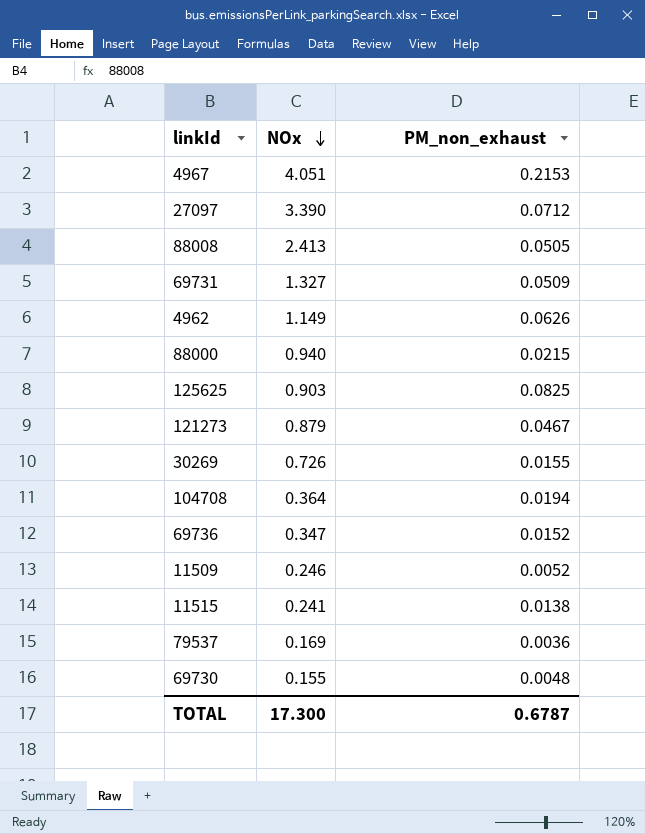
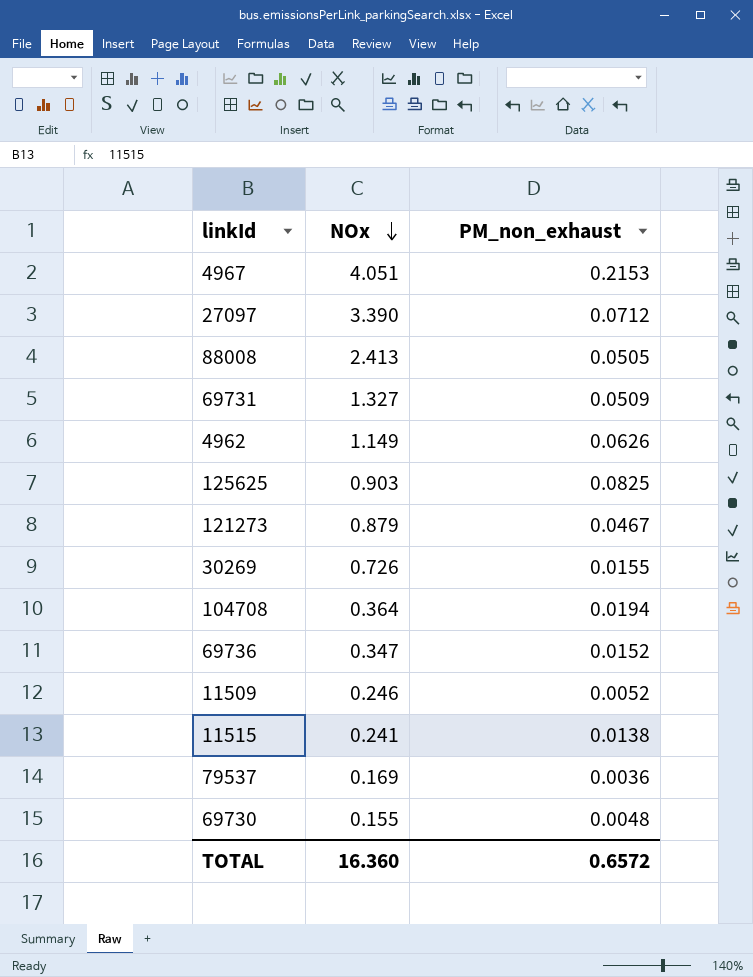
row 88000: 0.940 | 0.0215 -> none
TOTAL | NOx: 17.300 -> 16.360
TOTAL | PM_non_exhaust: 0.6787 -> 0.6572

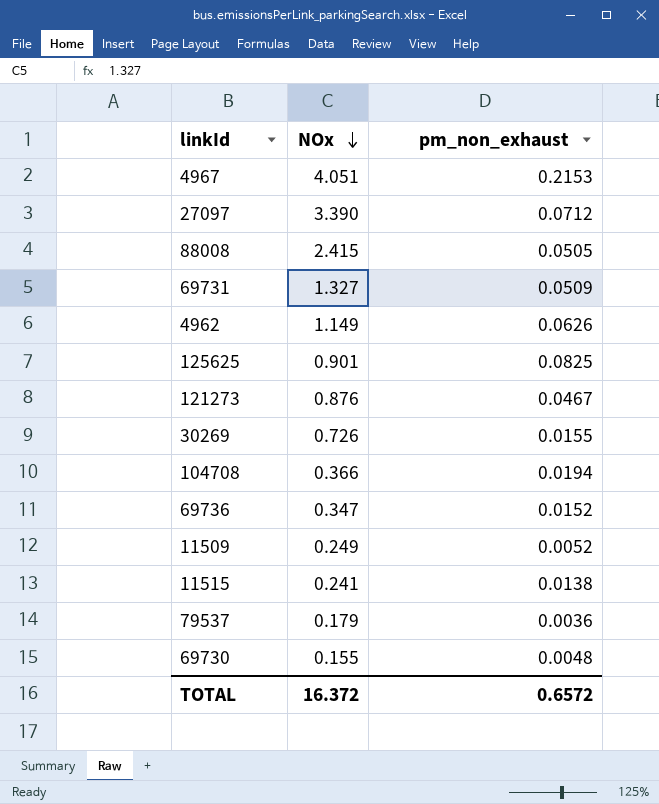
column name: PM_non_exhaust -> pm_non_exhaust
88008 | NOx: 2.413 -> 2.415
125625 | NOx: 0.903 -> 0.901
121273 | NOx: 0.879 -> 0.876
104708 | NOx: 0.364 -> 0.366
11509 | NOx: 0.246 -> 0.249
79537 | NOx: 0.169 -> 0.179
TOTAL | NOx: 16.360 -> 16.372

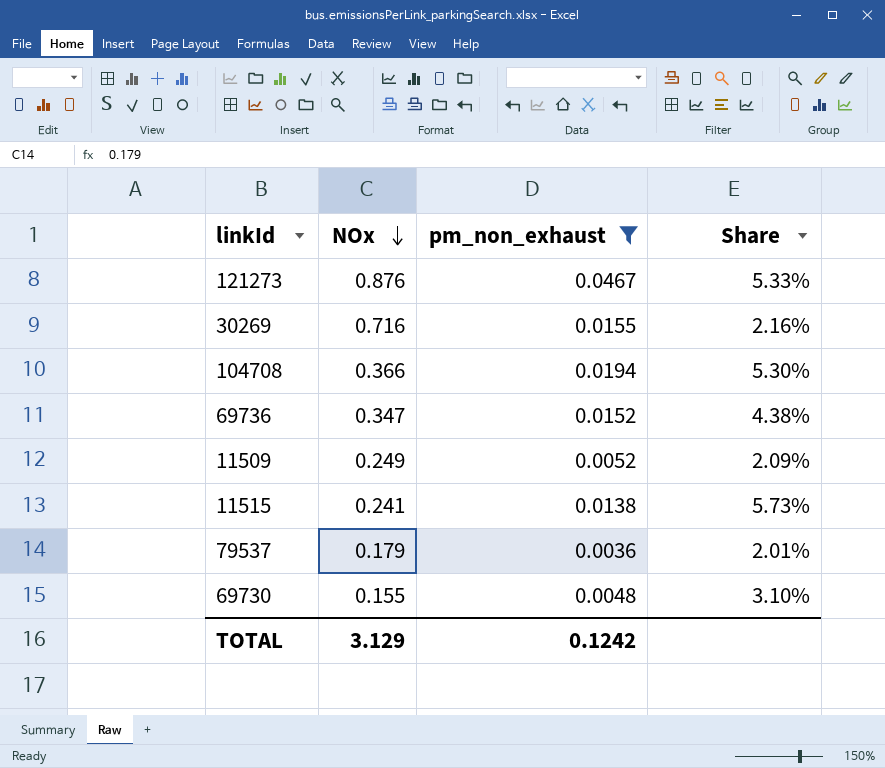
filter: none -> pm_non_exhaust <= 0.0467
column Share | formula: none -> [pm_non_exhaust] / [NOx]
30269 | NOx: 0.726 -> 0.716
TOTAL | NOx: 16.372 -> 3.129
TOTAL | pm_non_exhaust: 0.6572 -> 0.1242

